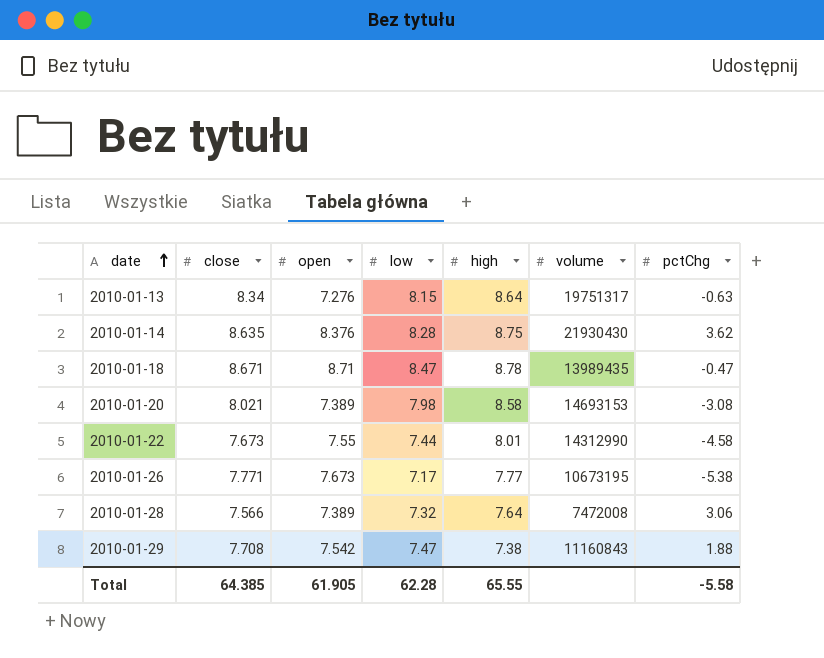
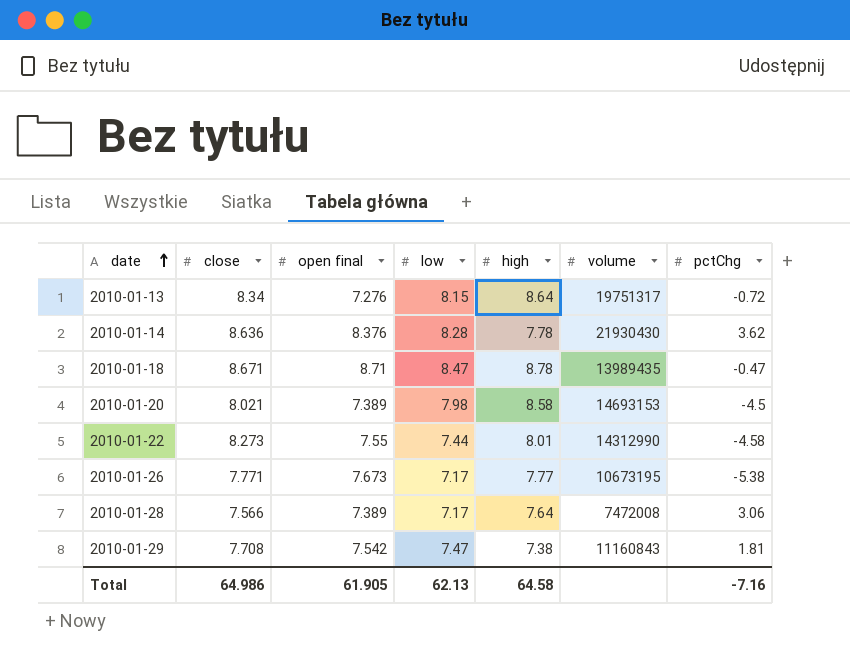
column name: open -> open final
2010-01-13 | pctChg: -0.63 -> -0.72
2010-01-14 | close: 8.635 -> 8.636
2010-01-14 | high: 8.75 -> 7.78
2010-01-20 | pctChg: -3.08 -> -4.5
2010-01-22 | close: 7.673 -> 8.273
2010-01-28 | low: 7.32 -> 7.17
2010-01-29 | pctChg: 1.88 -> 1.81
Total | close: 64.385 -> 64.986
Total | low: 62.28 -> 62.13
Total | high: 65.55 -> 64.58
Total | pctChg: -5.58 -> -7.16

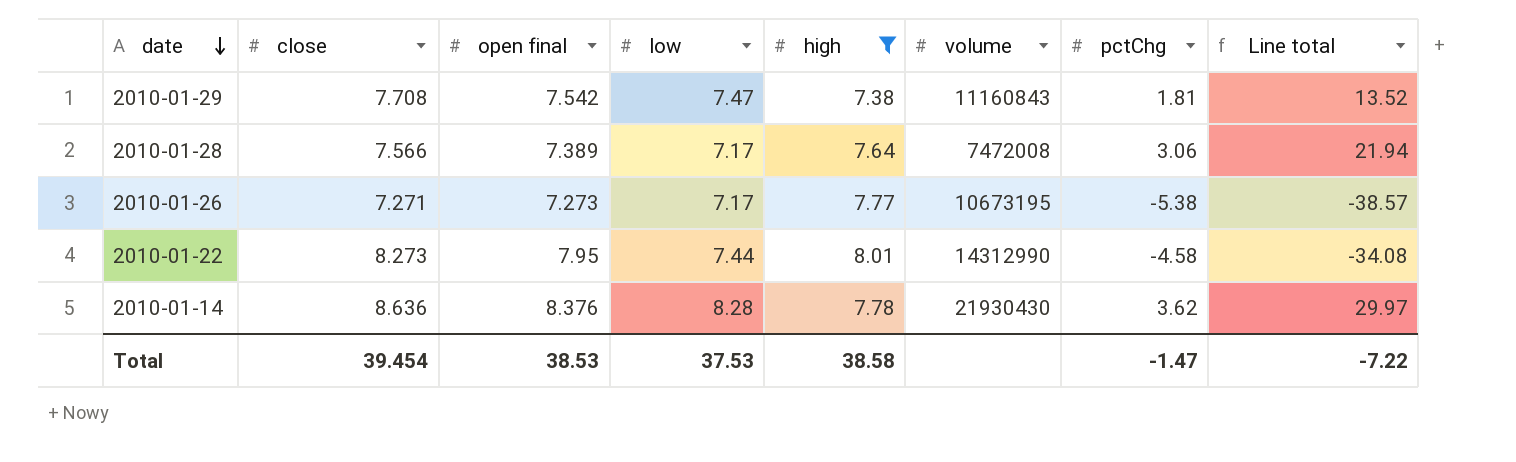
filter: none -> high <= 8.01
row order: date ascending -> date descending
column Line total | formula: none -> [low] * [pctChg]
2010-01-26 | close: 7.771 -> 7.271
2010-01-26 | open final: 7.673 -> 7.273
2010-01-22 | open final: 7.55 -> 7.95
Total | close: 64.986 -> 39.454
Total | open final: 61.905 -> 38.53
Total | low: 62.13 -> 37.53
Total | high: 64.58 -> 38.58
Total | pctChg: -7.16 -> -1.47

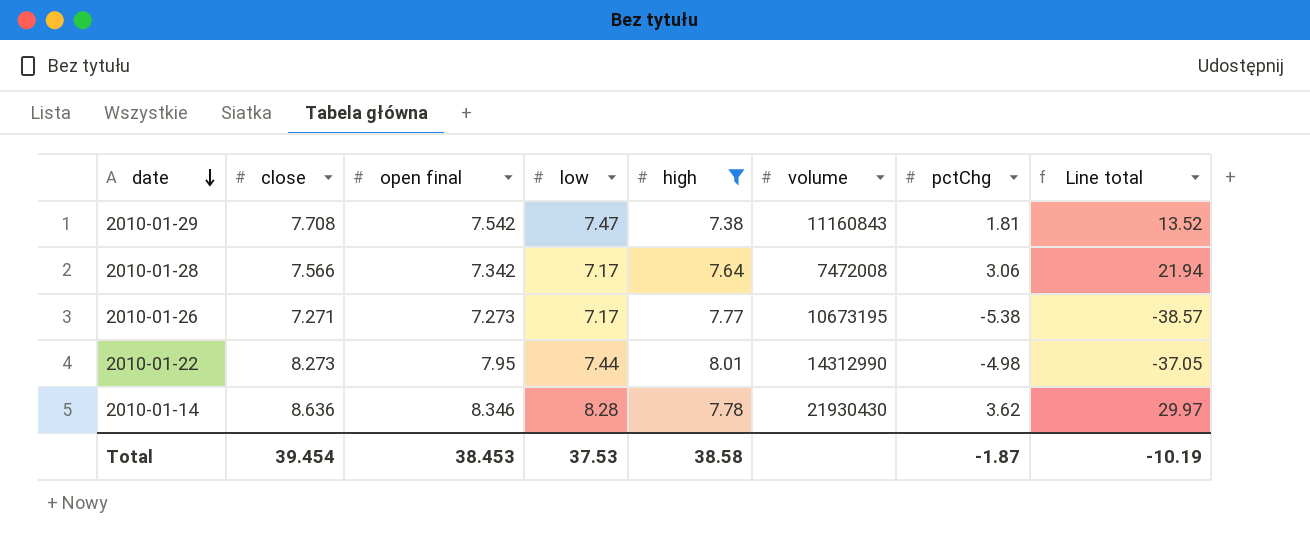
2010-01-28 | open final: 7.389 -> 7.342
2010-01-22 | pctChg: -4.58 -> -4.98
2010-01-22 | Line total: -34.08 -> -37.05
2010-01-14 | open final: 8.376 -> 8.346
Total | open final: 38.53 -> 38.453
Total | pctChg: -1.47 -> -1.87
Total | Line total: -7.22 -> -10.19

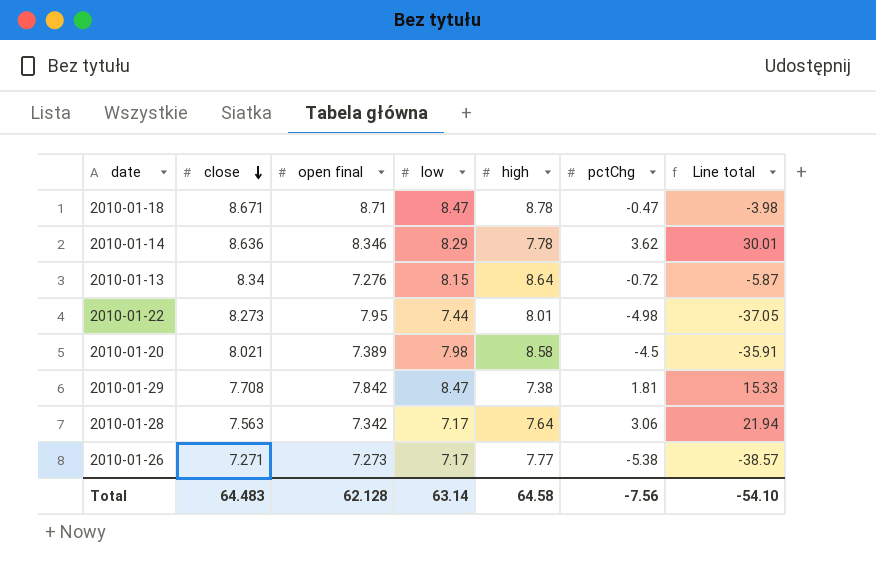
filter: high <= 8.01 -> none
row order: date descending -> close descending
column volume | position: 6 -> none
2010-01-14 | low: 8.28 -> 8.29
2010-01-14 | Line total: 29.97 -> 30.01
2010-01-29 | open final: 7.542 -> 7.842
2010-01-29 | low: 7.47 -> 8.47
2010-01-29 | Line total: 13.52 -> 15.33
2010-01-28 | close: 7.566 -> 7.563
Total | close: 39.454 -> 64.483
Total | open final: 38.453 -> 62.128
Total | low: 37.53 -> 63.14
Total | high: 38.58 -> 64.58
Total | pctChg: -1.87 -> -7.56
Total | Line total: -10.19 -> -54.10

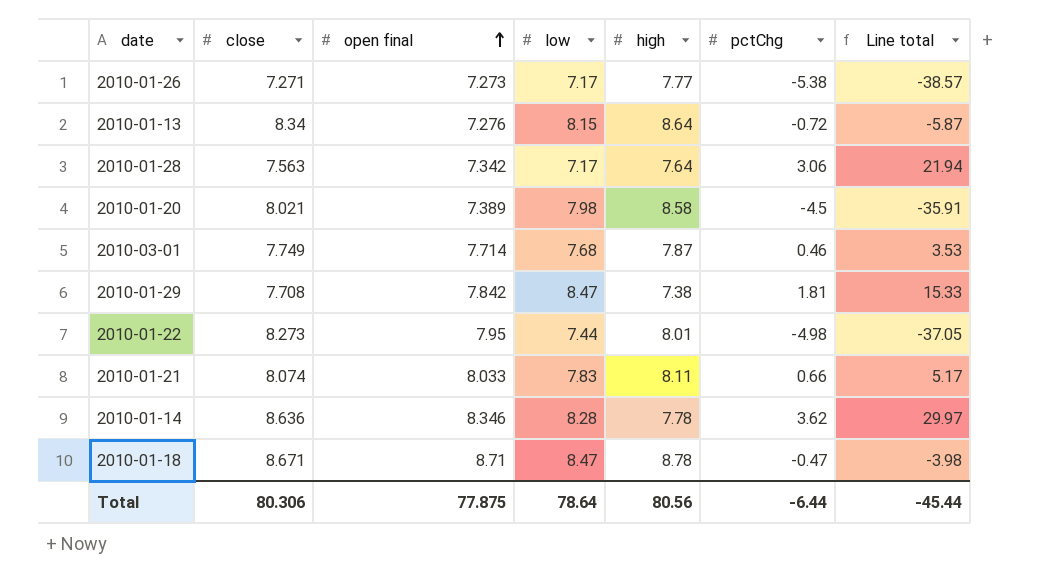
row order: close descending -> open final ascending
row 2010-03-01: none -> 7.749 | 7.714 | 7.68 | 7.87 | 0.46 | 3.53
row 2010-01-21: none -> 8.074 | 8.033 | 7.83 | 8.11 | 0.66 | 5.17
2010-01-14 | low: 8.29 -> 8.28
2010-01-14 | Line total: 30.01 -> 29.97
Total | close: 64.483 -> 80.306
Total | open final: 62.128 -> 77.875
Total | low: 63.14 -> 78.64
Total | high: 64.58 -> 80.56
Total | pctChg: -7.56 -> -6.44
Total | Line total: -54.10 -> -45.44

